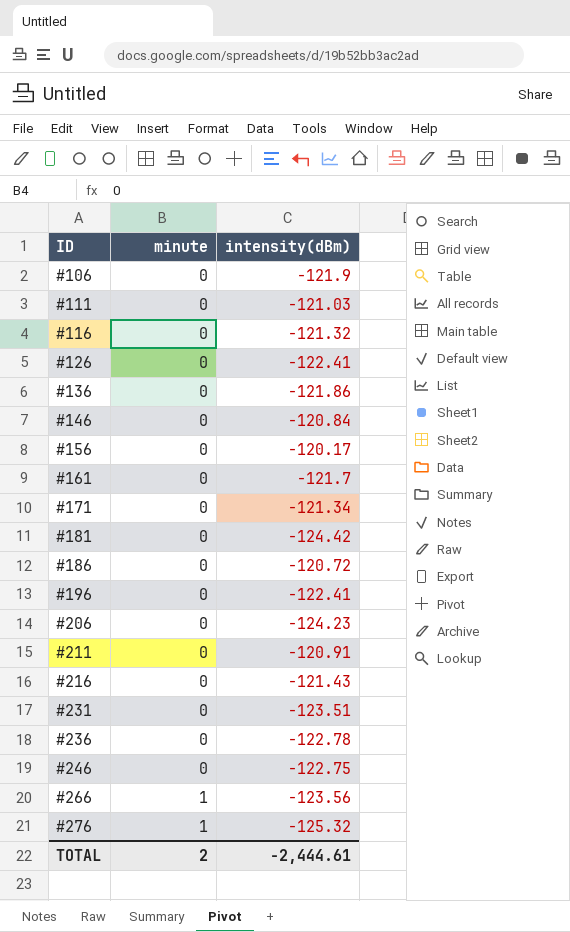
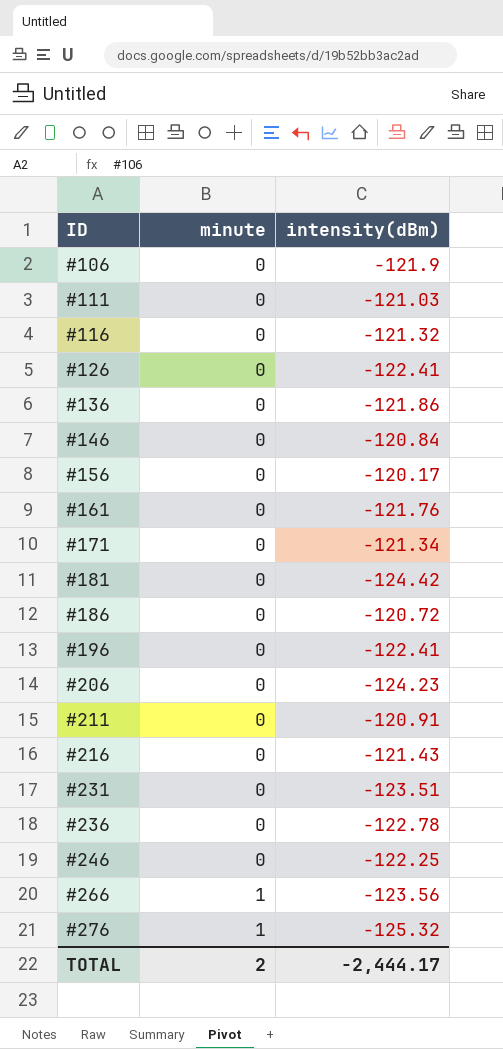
#161 | intensity(dBm): -121.7 -> -121.76
#246 | intensity(dBm): -122.75 -> -122.25
TOTAL | intensity(dBm): -2,444.61 -> -2,444.17

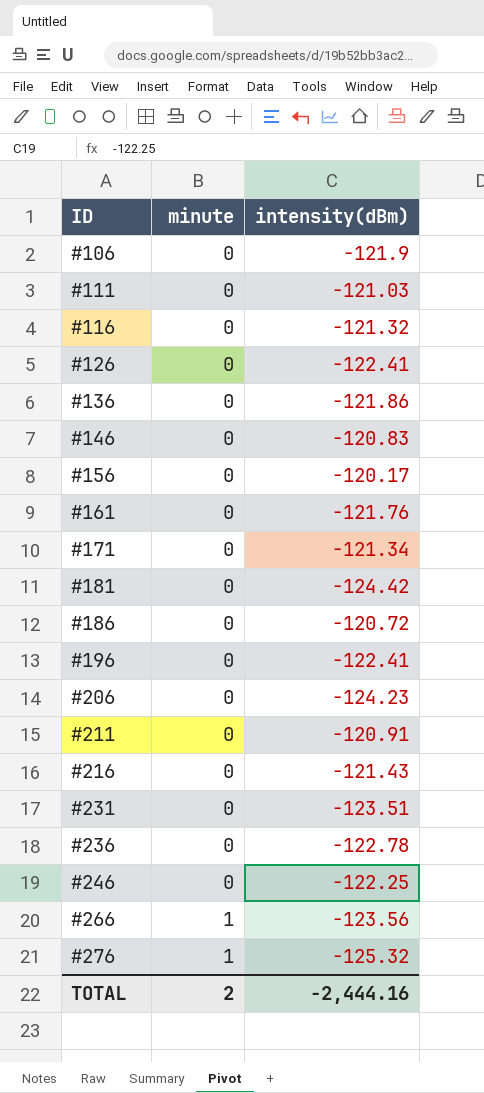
#146 | intensity(dBm): -120.84 -> -120.83
TOTAL | intensity(dBm): -2,444.17 -> -2,444.16

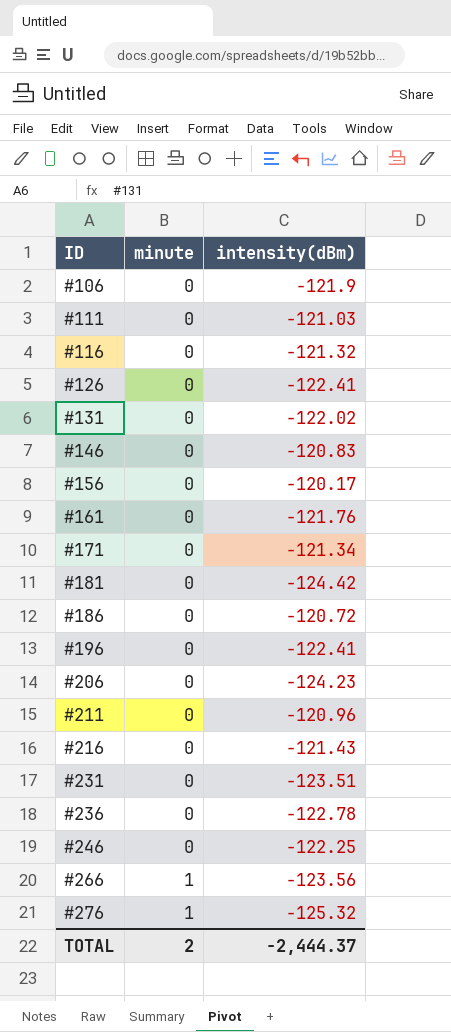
row #136: 0 | -121.86 -> none
row #131: none -> 0 | -122.02
#211 | intensity(dBm): -120.91 -> -120.96
TOTAL | intensity(dBm): -2,444.16 -> -2,444.37

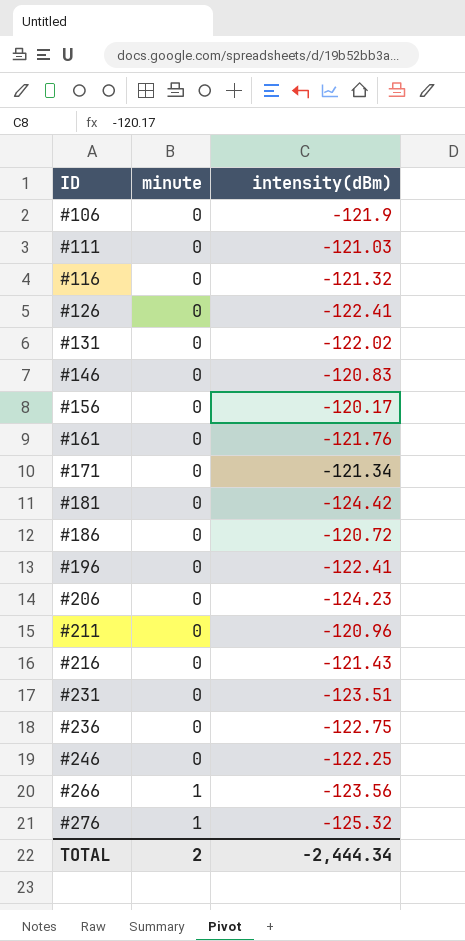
#236 | intensity(dBm): -122.78 -> -122.75
TOTAL | intensity(dBm): -2,444.37 -> -2,444.34

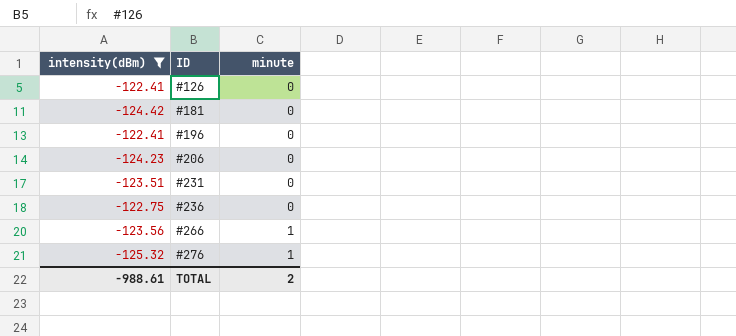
filter: none -> intensity(dBm) <= -122.41
column intensity(dBm) | position: 3 -> 1
TOTAL | intensity(dBm): -2,444.34 -> -988.61

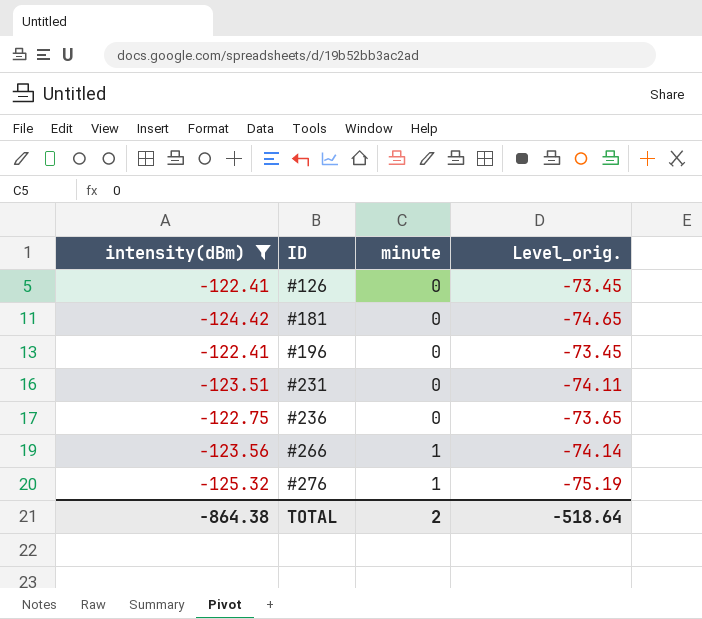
column Level_orig. | formula: none -> [intensity(dBm)] * 0.6
row #206: -124.23 | 0 -> none
TOTAL | intensity(dBm): -988.61 -> -864.38

